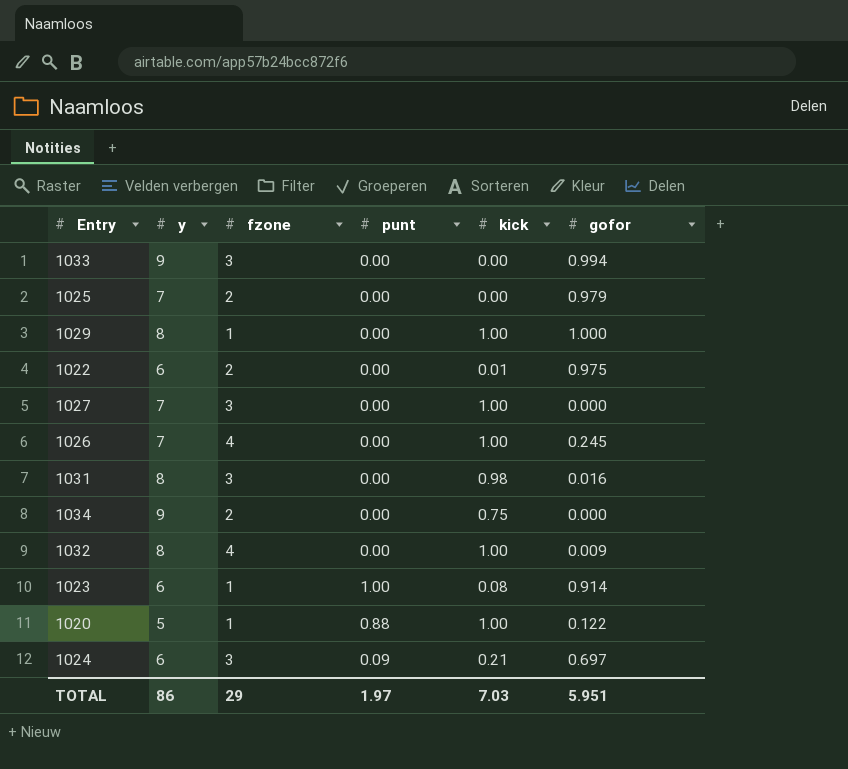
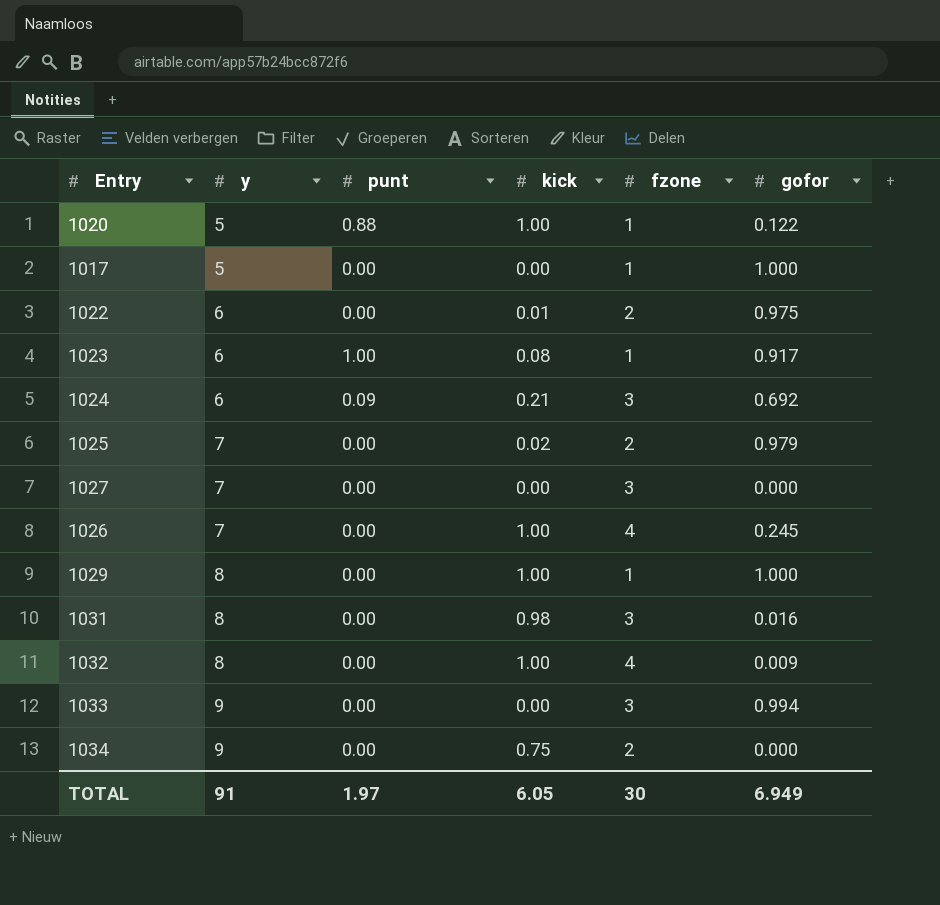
row order: none -> y ascending
column fzone | position: 3 -> 5
row 1017: none -> 5 | 0.00 | 0.00 | 1 | 1.000
1023 | gofor: 0.914 -> 0.917
1024 | gofor: 0.697 -> 0.692
1025 | kick: 0.00 -> 0.02
1027 | kick: 1.00 -> 0.00
TOTAL | y: 86 -> 91
TOTAL | kick: 7.03 -> 6.05
TOTAL | fzone: 29 -> 30
TOTAL | gofor: 5.951 -> 6.949

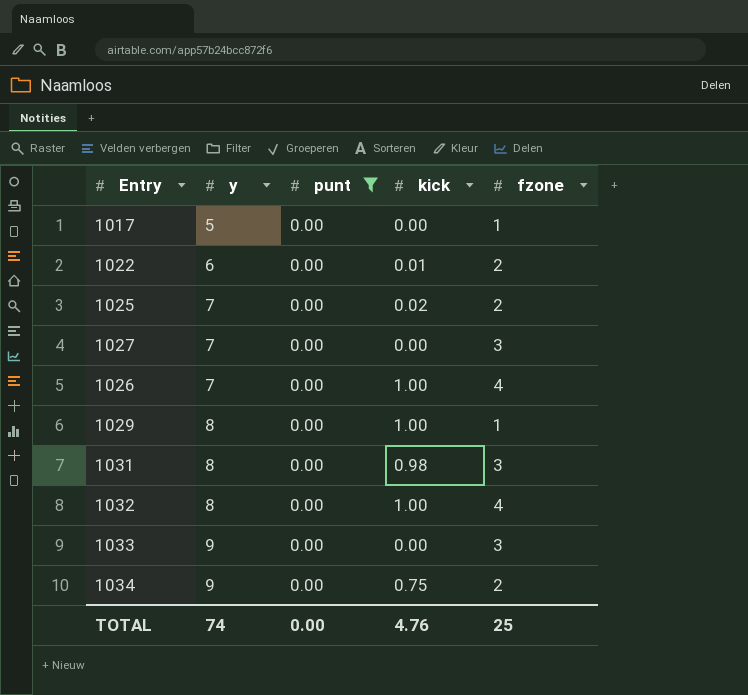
filter: none -> punt = 0.00
column gofor | position: 6 -> none
TOTAL | y: 91 -> 74
TOTAL | punt: 1.97 -> 0.00
TOTAL | kick: 6.05 -> 4.76
TOTAL | fzone: 30 -> 25

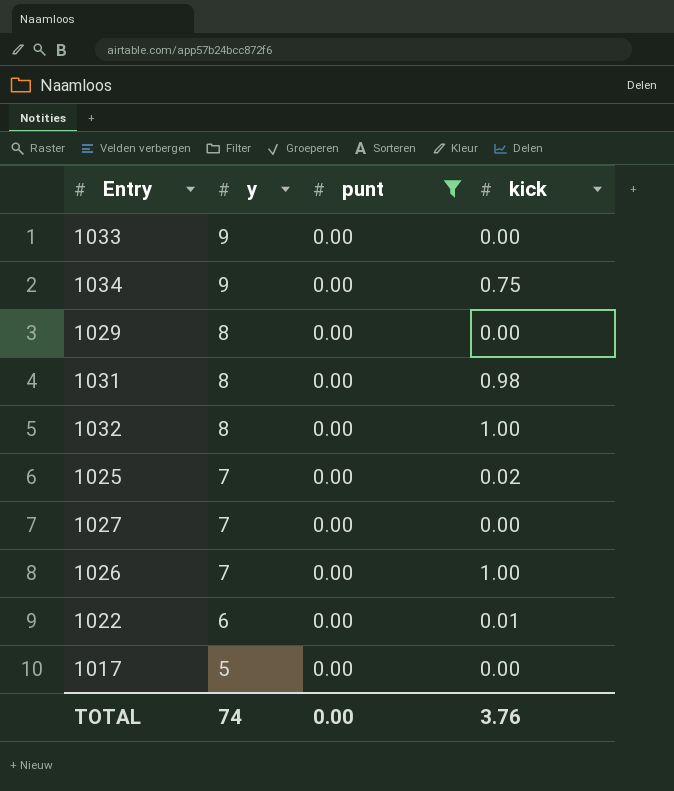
row order: y ascending -> y descending
column fzone | position: 5 -> none
1029 | kick: 1.00 -> 0.00
TOTAL | kick: 4.76 -> 3.76

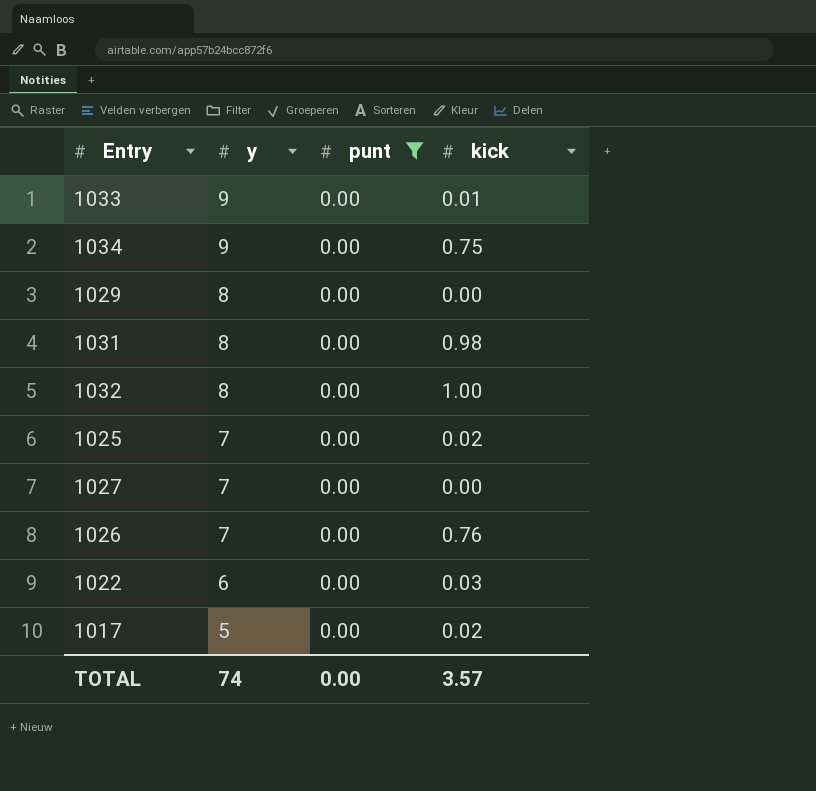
1033 | kick: 0.00 -> 0.01
1026 | kick: 1.00 -> 0.76
1022 | kick: 0.01 -> 0.03
1017 | kick: 0.00 -> 0.02
TOTAL | kick: 3.76 -> 3.57

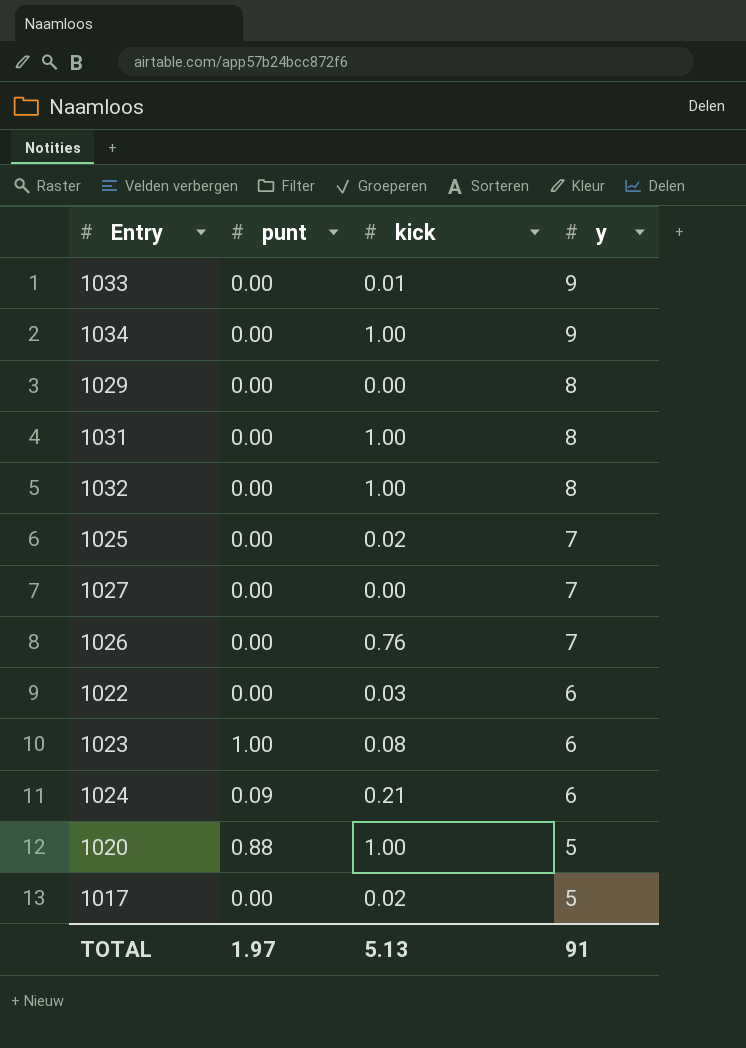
filter: punt = 0.00 -> none
column y | position: 2 -> 4
1034 | kick: 0.75 -> 1.00
1031 | kick: 0.98 -> 1.00
TOTAL | punt: 0.00 -> 1.97
TOTAL | kick: 3.57 -> 5.13
TOTAL | y: 74 -> 91

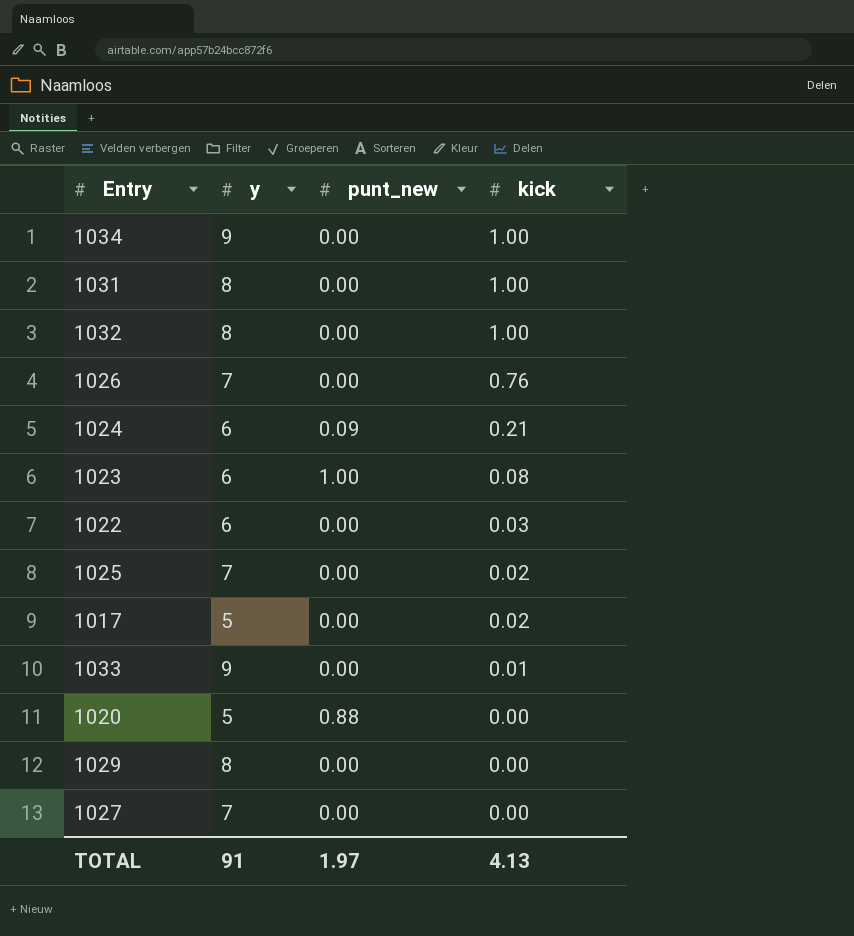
row order: y descending -> kick descending
column y | position: 4 -> 2
column name: punt -> punt_new
1020 | kick: 1.00 -> 0.00
TOTAL | kick: 5.13 -> 4.13

